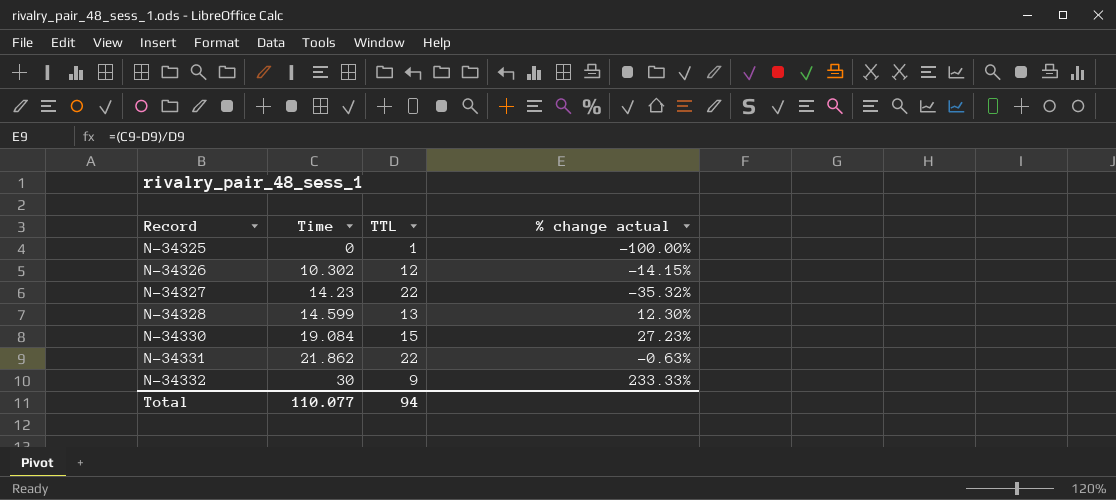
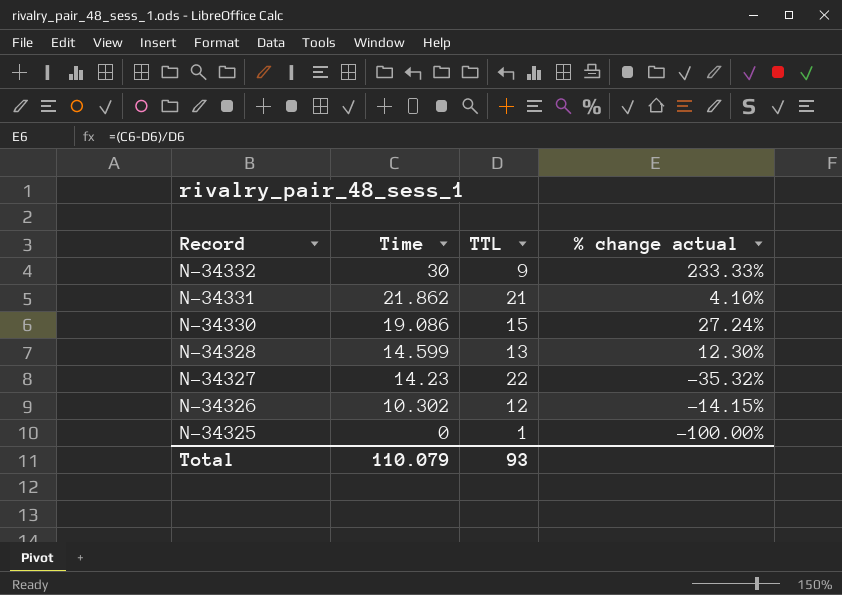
row order: Record ascending -> Record descending
N-34331 | TTL: 22 -> 21
N-34331 | % change actual: -0.63% -> 4.10%
N-34330 | Time: 19.084 -> 19.086
N-34330 | % change actual: 27.23% -> 27.24%
Total | Time: 110.077 -> 110.079
Total | TTL: 94 -> 93

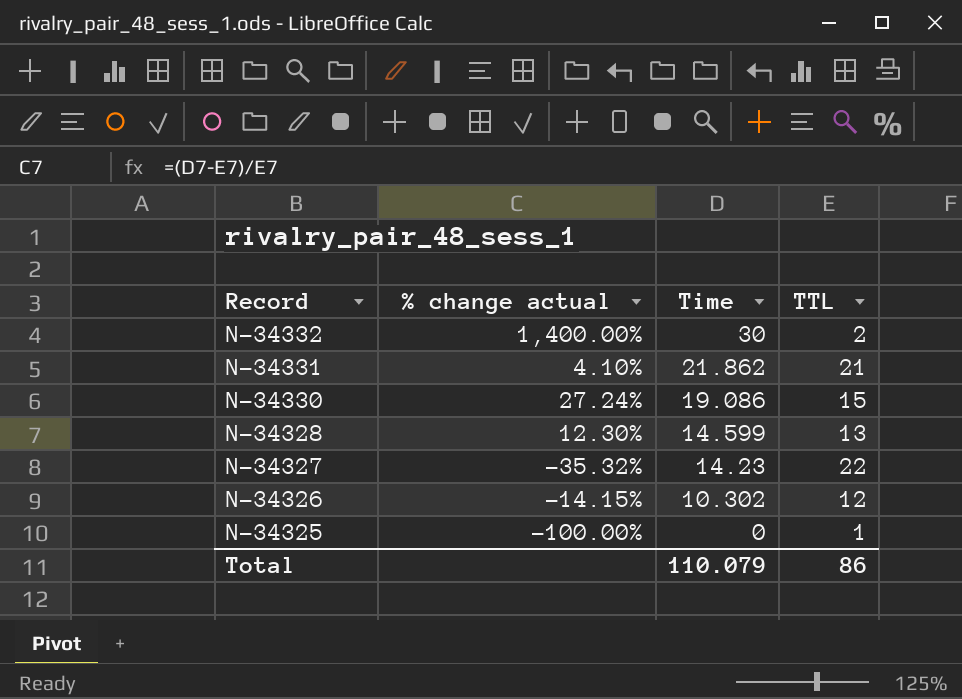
column % change actual | position: 4 -> 2
N-34332 | % change actual: 233.33% -> 1,400.00%
N-34332 | TTL: 9 -> 2
Total | TTL: 93 -> 86

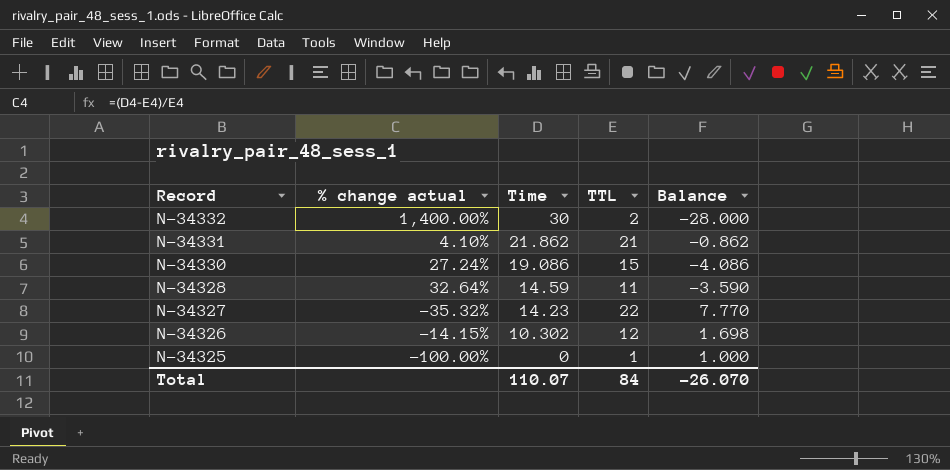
column Balance | formula: none -> [TTL] - [Time]
N-34328 | % change actual: 12.30% -> 32.64%
N-34328 | Time: 14.599 -> 14.59
N-34328 | TTL: 13 -> 11
Total | Time: 110.079 -> 110.07
Total | TTL: 86 -> 84

